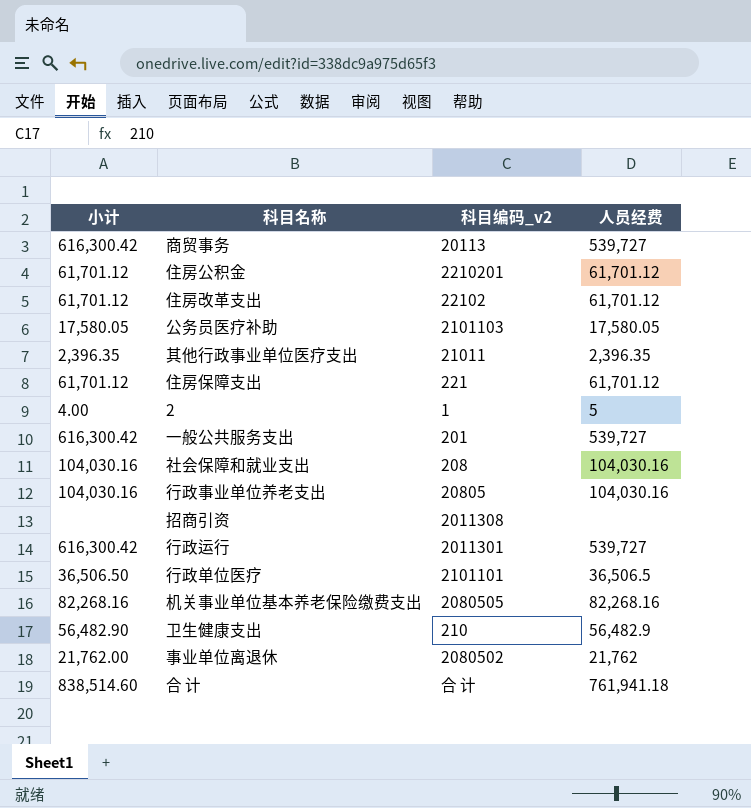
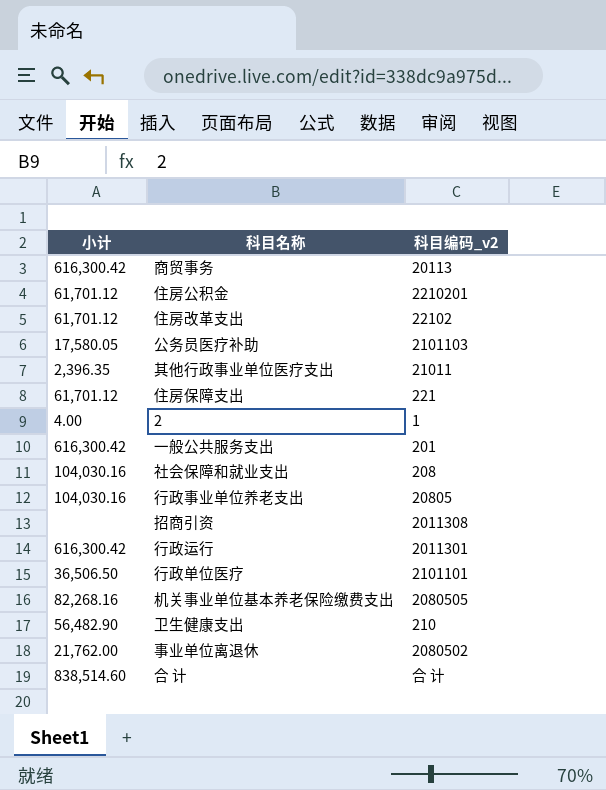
column 人员经费 | position: 4 -> none

